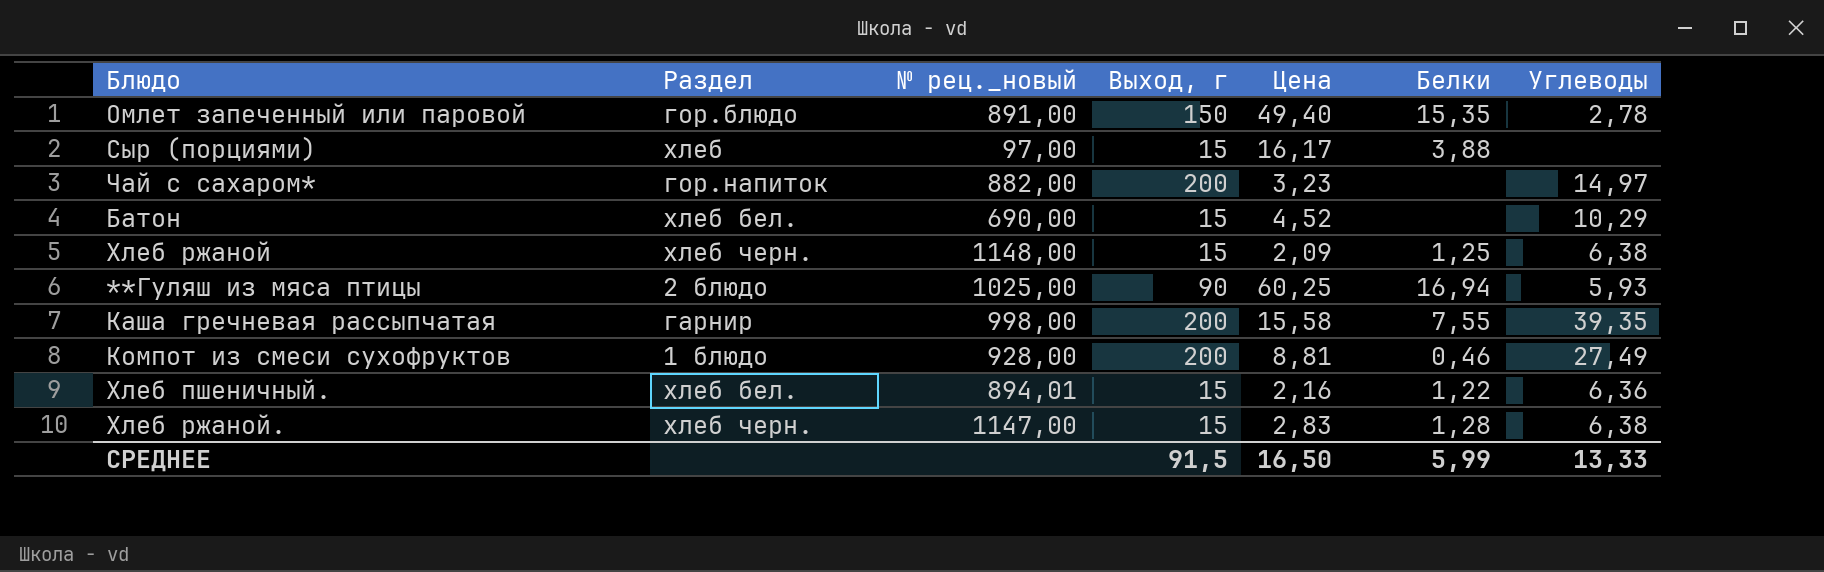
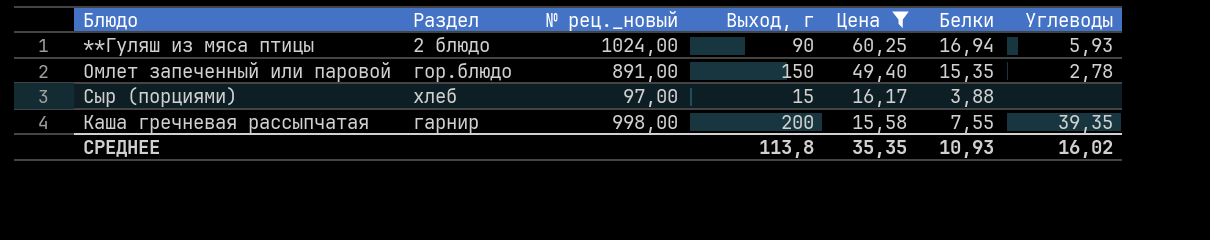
filter: none -> Цена >= 15,58
row order: none -> Цена descending
**Гуляш из мяса птицы | № рец._новый: 1025,00 -> 1024,00
СРЕДНЕЕ | Выход, г: 91,5 -> 113,8
СРЕДНЕЕ | Цена: 16,50 -> 35,35
СРЕДНЕЕ | Белки: 5,99 -> 10,93
СРЕДНЕЕ | Углеводы: 13,33 -> 16,02

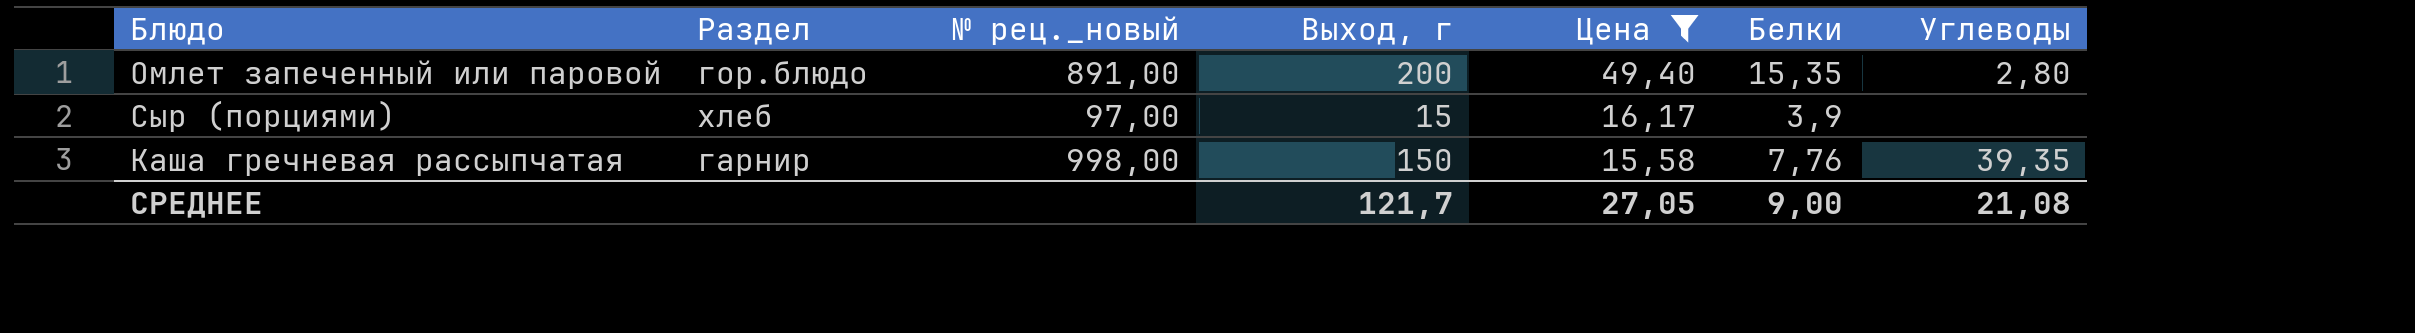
row **Гуляш из мяса птицы: 2 блюдо | 1024,00 | 90 | 60,25 | 16,94 | 5,93 -> none
Омлет запеченный или паровой | Выход, г: 150 -> 200
Омлет запеченный или паровой | Углеводы: 2,78 -> 2,80
Сыр (порциями) | Белки: 3,88 -> 3,9
Каша гречневая рассыпчатая | Выход, г: 200 -> 150
Каша гречневая рассыпчатая | Белки: 7,55 -> 7,76
СРЕДНЕЕ | Выход, г: 113,8 -> 121,7
СРЕДНЕЕ | Цена: 35,35 -> 27,05
СРЕДНЕЕ | Белки: 10,93 -> 9,00
СРЕДНЕЕ | Углеводы: 16,02 -> 21,08

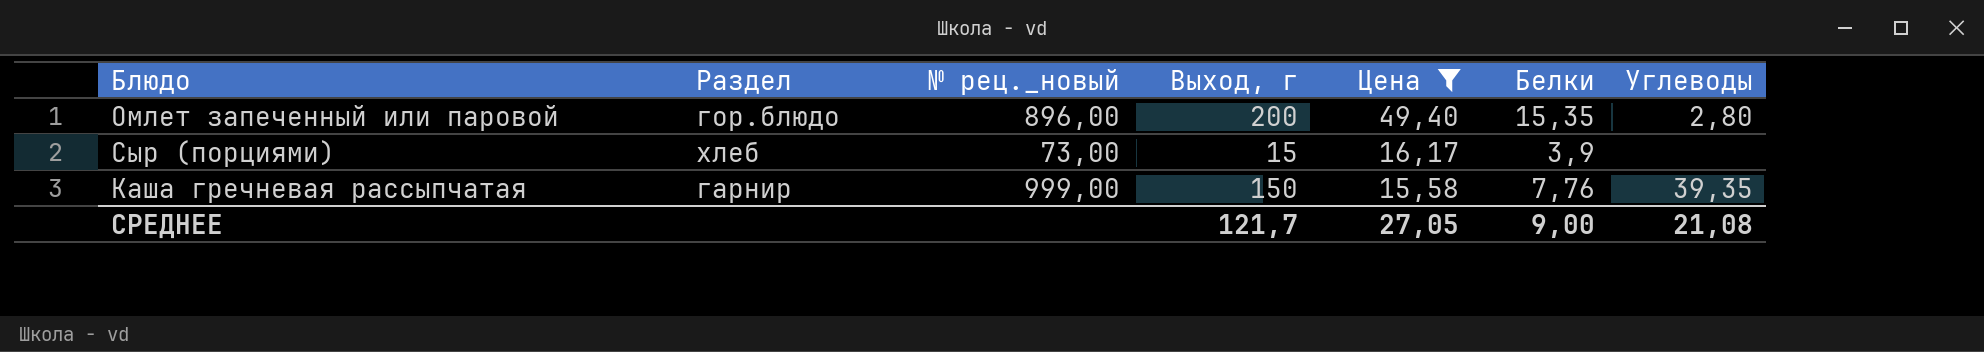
Омлет запеченный или паровой | № рец._новый: 891,00 -> 896,00
Сыр (порциями) | № рец._новый: 97,00 -> 73,00
Каша гречневая рассыпчатая | № рец._новый: 998,00 -> 999,00

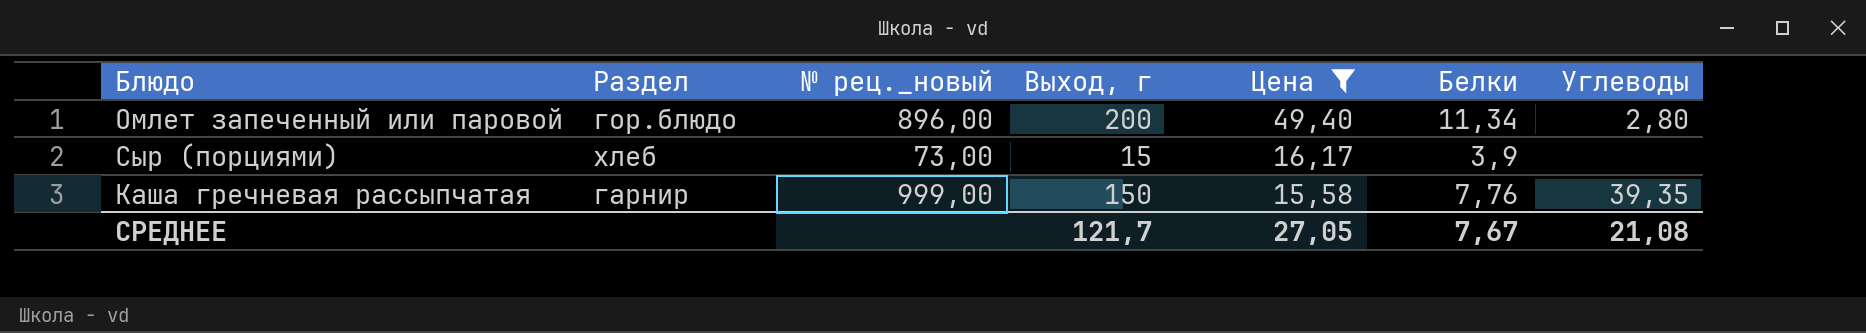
Омлет запеченный или паровой | Белки: 15,35 -> 11,34
СРЕДНЕЕ | Белки: 9,00 -> 7,67

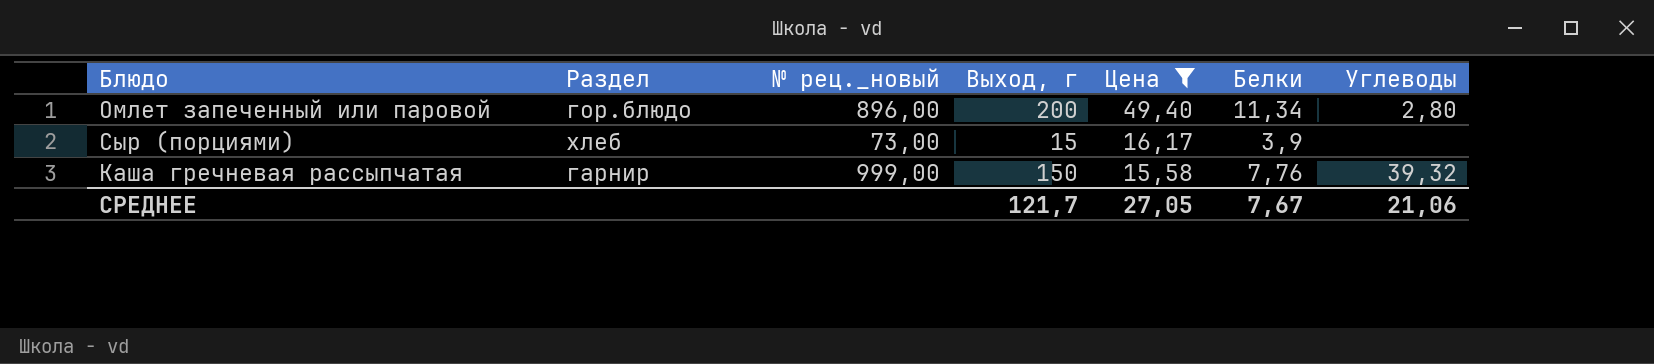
Каша гречневая рассыпчатая | Углеводы: 39,35 -> 39,32
СРЕДНЕЕ | Углеводы: 21,08 -> 21,06

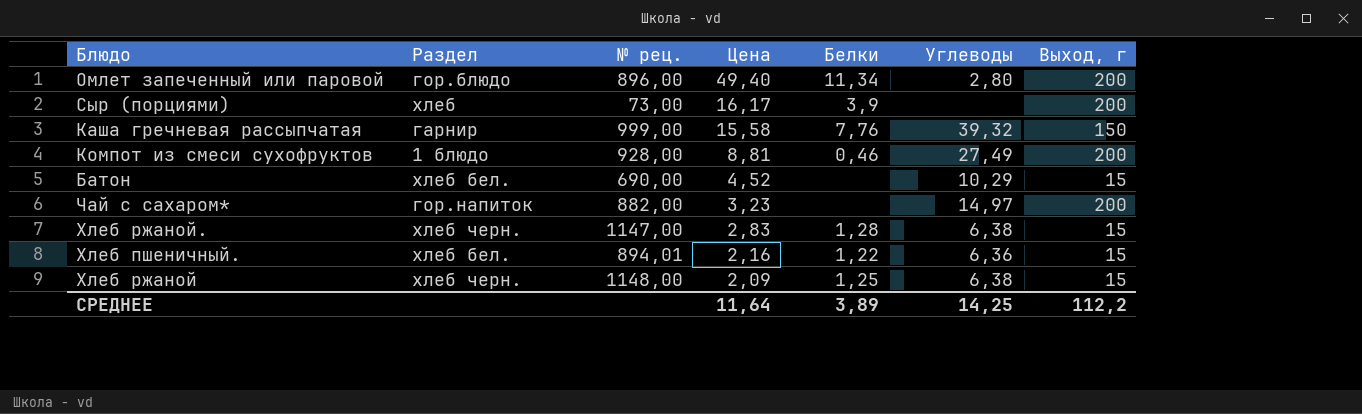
filter: Цена >= 15,58 -> none
column name: № рец._новый -> № рец.
column Выход, г | position: 4 -> 7
Сыр (порциями) | Выход, г: 15 -> 200
СРЕДНЕЕ | Цена: 27,05 -> 11,64
СРЕДНЕЕ | Белки: 7,67 -> 3,89
СРЕДНЕЕ | Углеводы: 21,06 -> 14,25
СРЕДНЕЕ | Выход, г: 121,7 -> 112,2

